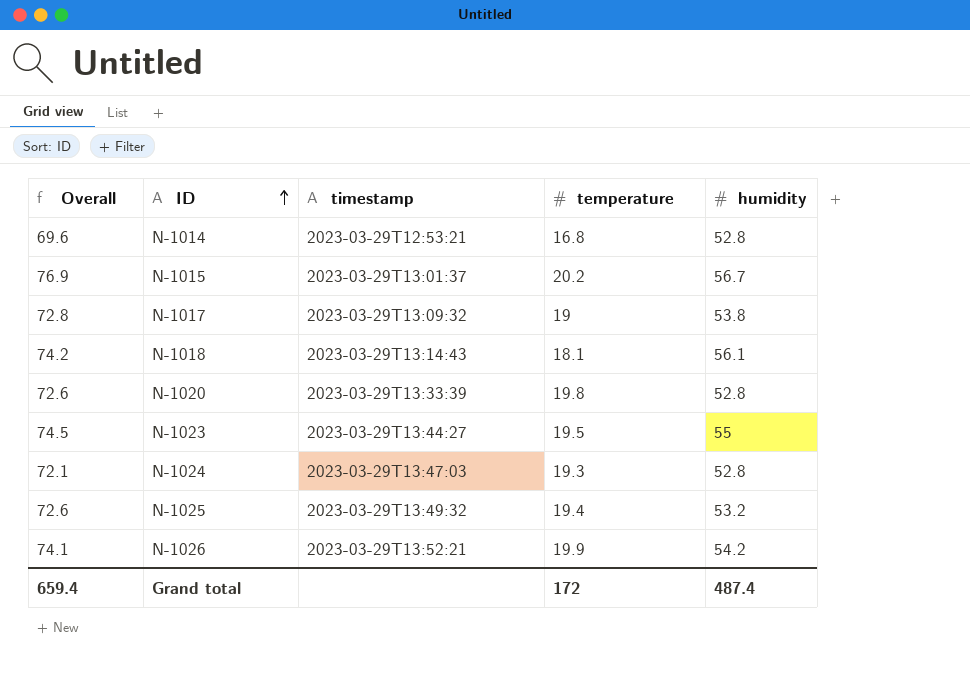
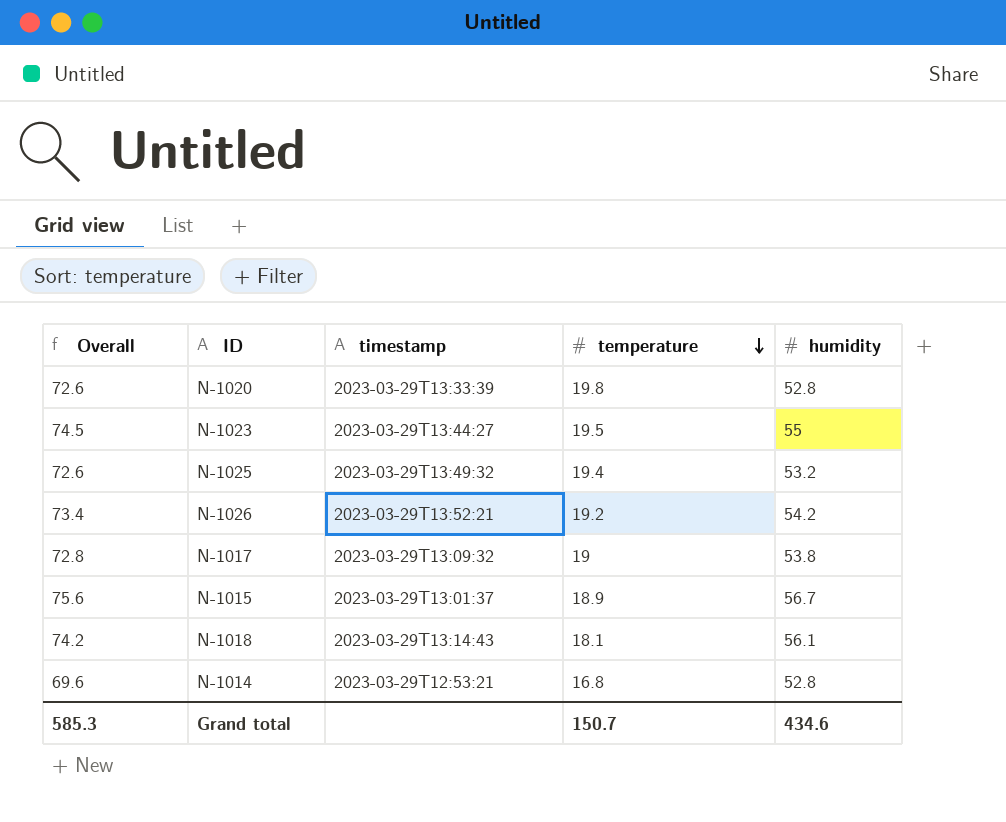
row order: ID ascending -> temperature descending
row N-1024: 72.1 | 2023-03-29T13:47:03 | 19.3 | 52.8 -> none
N-1026 | Overall: 74.1 -> 73.4
N-1026 | temperature: 19.9 -> 19.2
N-1015 | Overall: 76.9 -> 75.6
N-1015 | temperature: 20.2 -> 18.9
Grand total | Overall: 659.4 -> 585.3
Grand total | temperature: 172 -> 150.7
Grand total | humidity: 487.4 -> 434.6

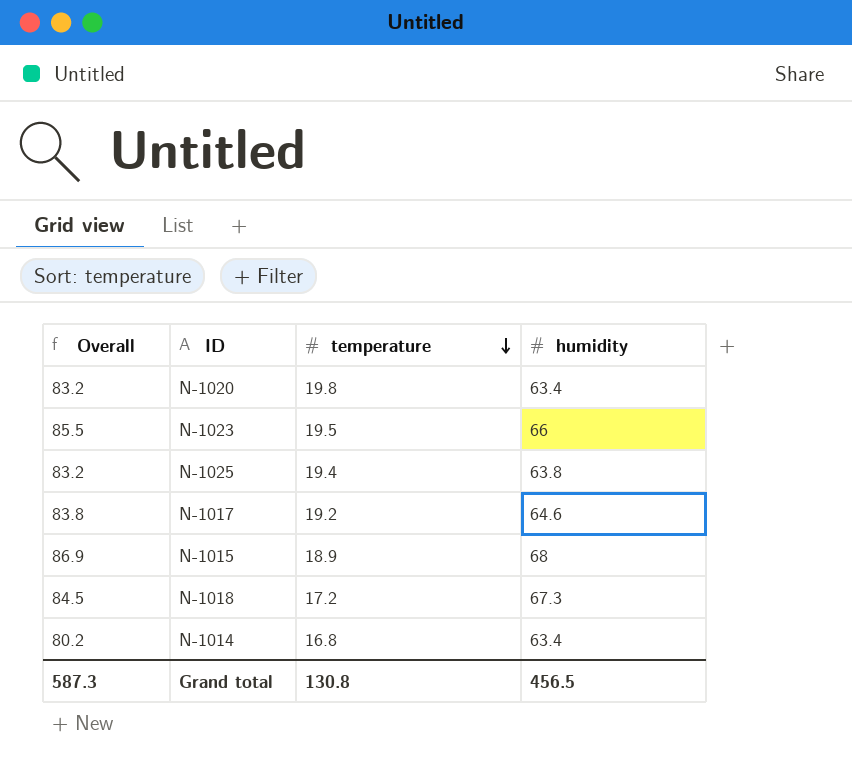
column timestamp | position: 3 -> none
row N-1026: 73.4 | 2023-03-29T13:52:21 | 19.2 | 54.2 -> none
N-1020 | Overall: 72.6 -> 83.2
N-1020 | humidity: 52.8 -> 63.4
N-1023 | Overall: 74.5 -> 85.5
N-1023 | humidity: 55 -> 66
N-1025 | Overall: 72.6 -> 83.2
N-1025 | humidity: 53.2 -> 63.8
N-1017 | Overall: 72.8 -> 83.8
N-1017 | temperature: 19 -> 19.2
N-1017 | humidity: 53.8 -> 64.6
N-1015 | Overall: 75.6 -> 86.9
N-1015 | humidity: 56.7 -> 68
N-1018 | Overall: 74.2 -> 84.5
N-1018 | temperature: 18.1 -> 17.2
N-1018 | humidity: 56.1 -> 67.3
N-1014 | Overall: 69.6 -> 80.2
N-1014 | humidity: 52.8 -> 63.4
Grand total | Overall: 585.3 -> 587.3
Grand total | temperature: 150.7 -> 130.8
Grand total | humidity: 434.6 -> 456.5

